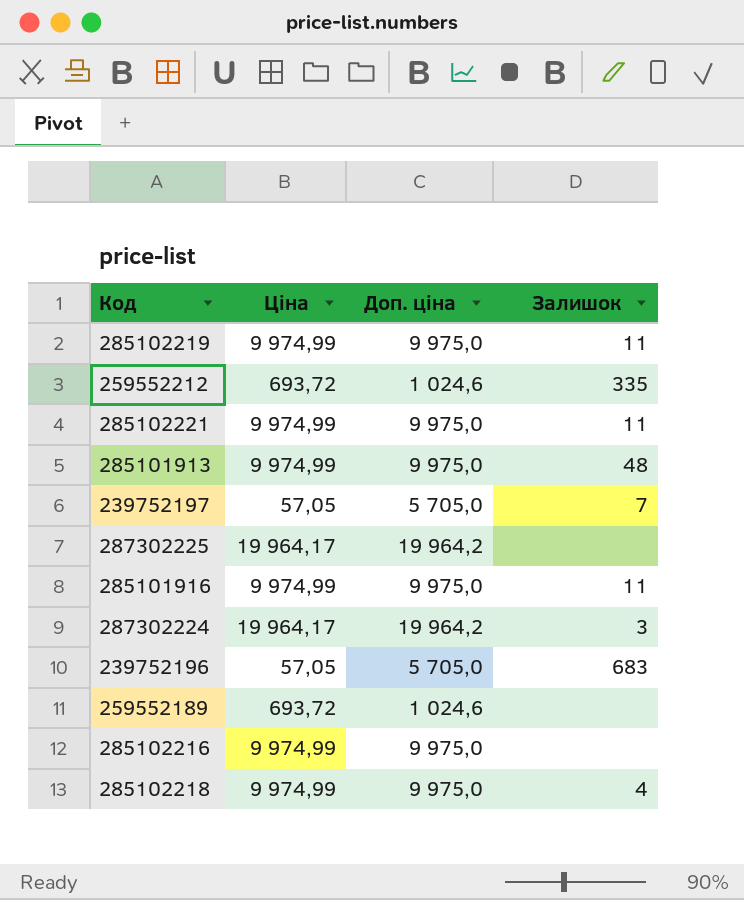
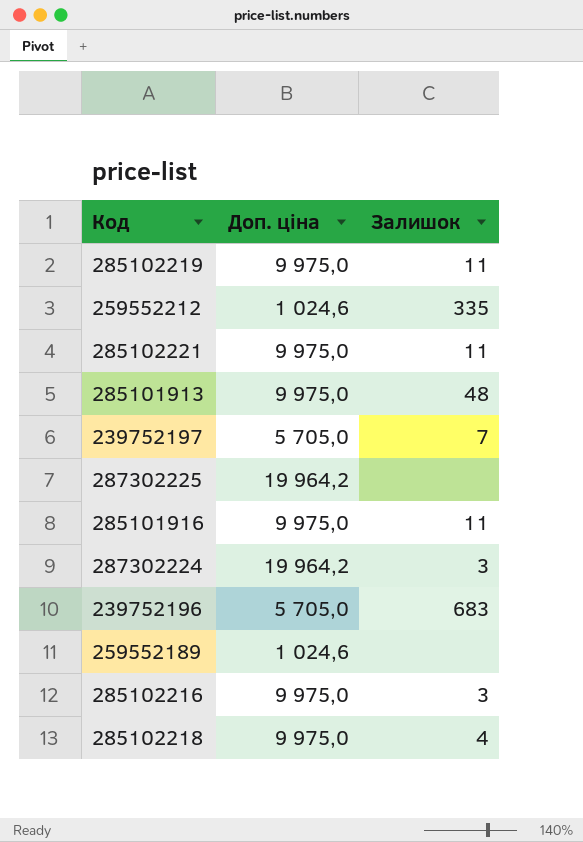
column Ціна | position: 2 -> none
285102216 | Залишок: none -> 3

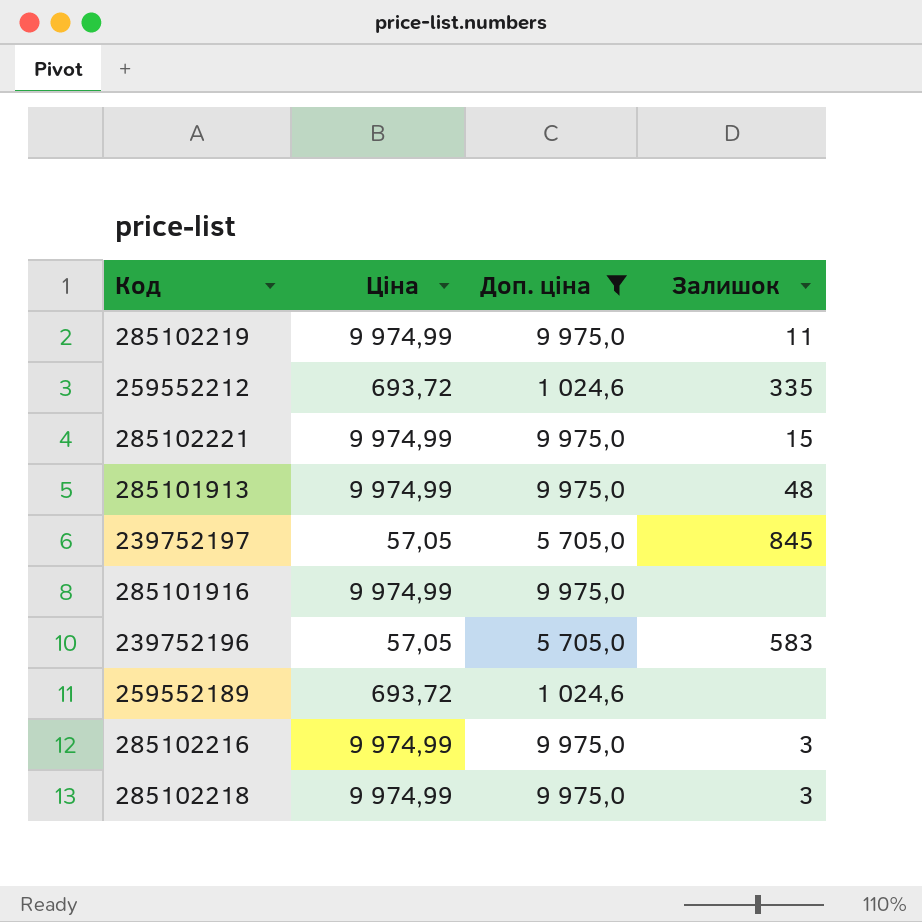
filter: none -> Доп. ціна != 19 964,2
column Ціна | position: none -> 2
285102221 | Залишок: 11 -> 15
239752197 | Залишок: 7 -> 845
285101916 | Залишок: 11 -> none
239752196 | Залишок: 683 -> 583
285102218 | Залишок: 4 -> 3

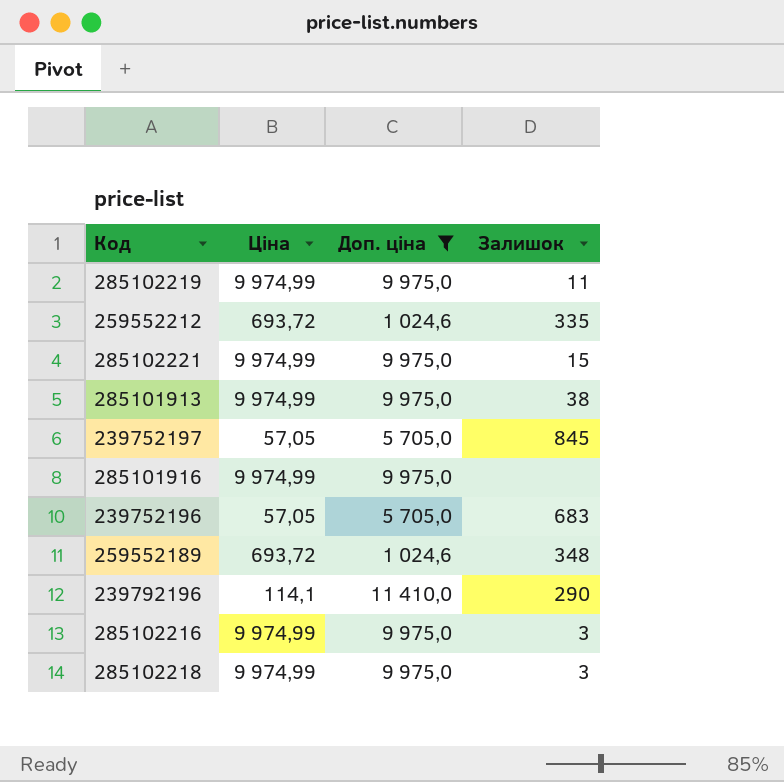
285101913 | Залишок: 48 -> 38
239752196 | Залишок: 583 -> 683
259552189 | Залишок: none -> 348
row 239792196: none -> 114,1 | 11 410,0 | 290

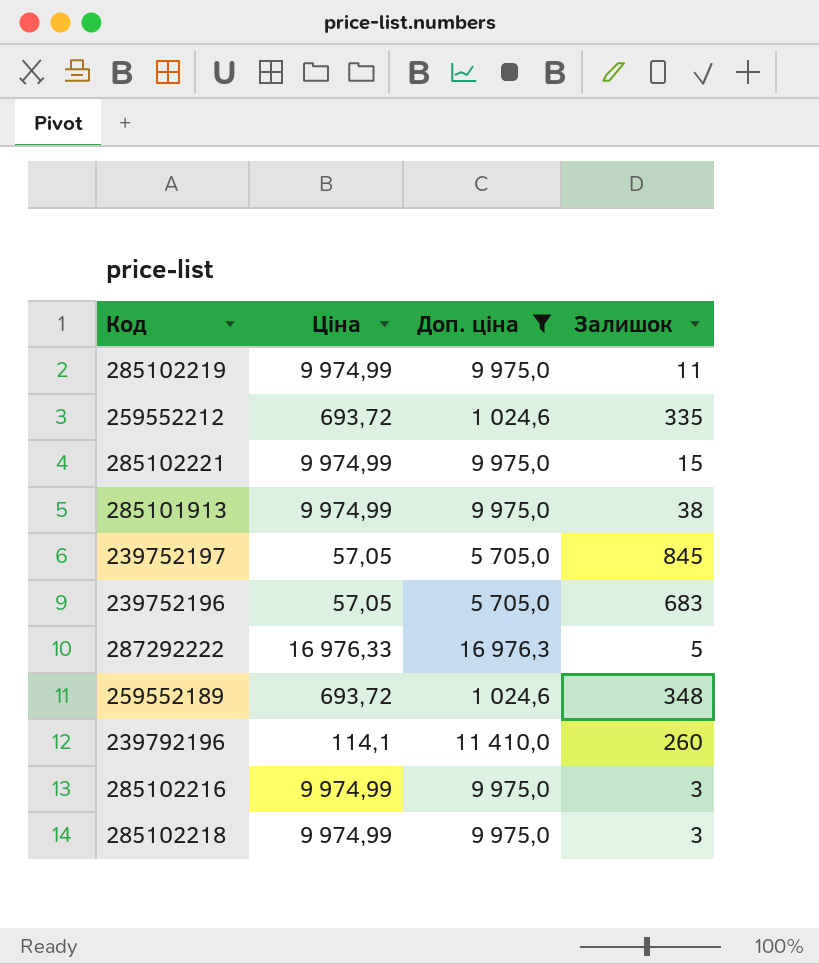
row 285101916: 9 974,99 | 9 975,0 | none -> none
row 287292222: none -> 16 976,33 | 16 976,3 | 5
239792196 | Залишок: 290 -> 260

